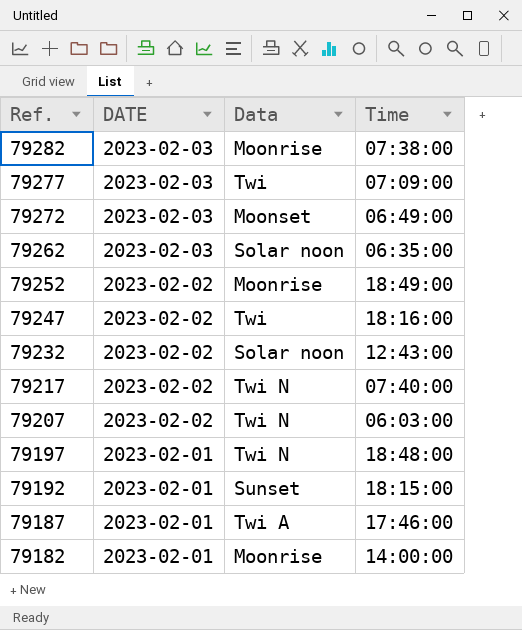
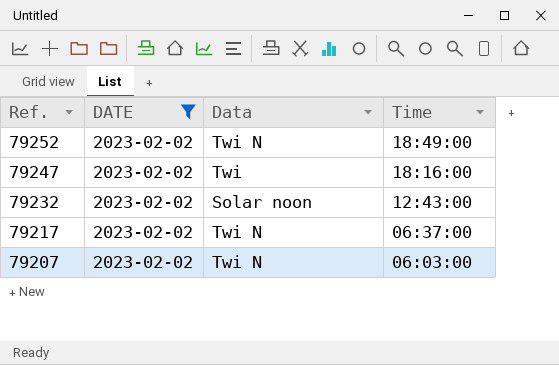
filter: none -> DATE = 2023-02-02
79252 | Data: Moonrise -> Twi N
79217 | Time: 07:40:00 -> 06:37:00

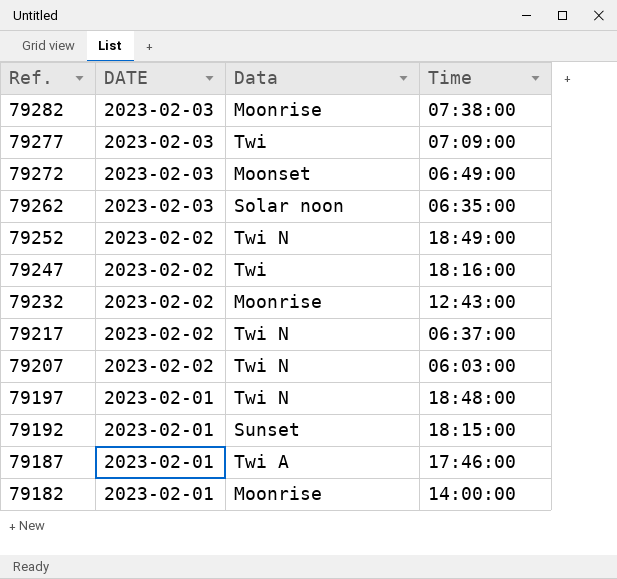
filter: DATE = 2023-02-02 -> none
79232 | Data: Solar noon -> Moonrise

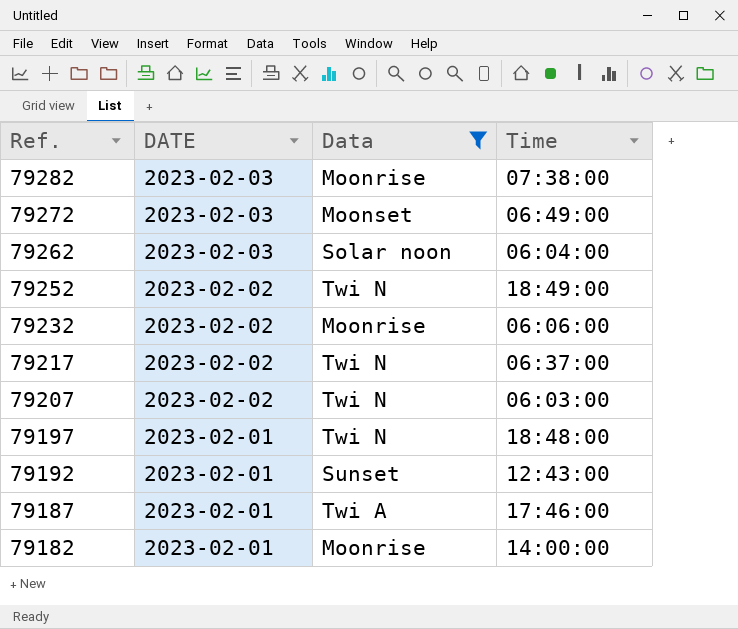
filter: none -> Data != Twi
79262 | Time: 06:35:00 -> 06:04:00
79232 | Time: 12:43:00 -> 06:06:00
79192 | Time: 18:15:00 -> 12:43:00

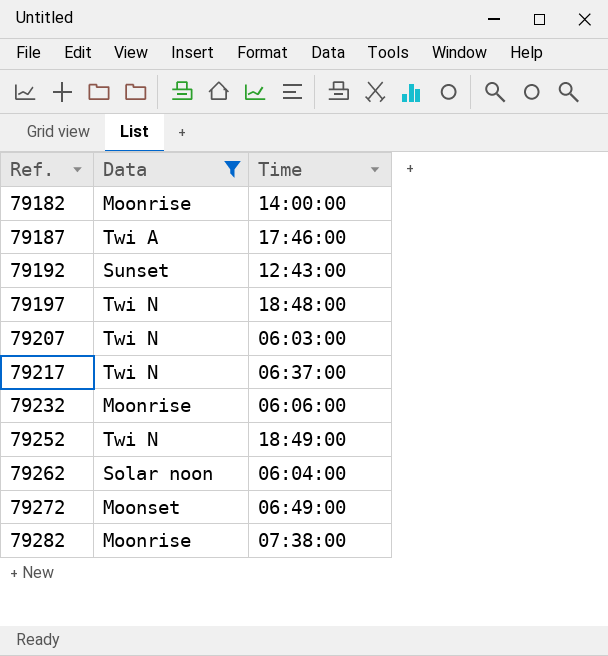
row order: Ref. descending -> Ref. ascending
column DATE | position: 2 -> none

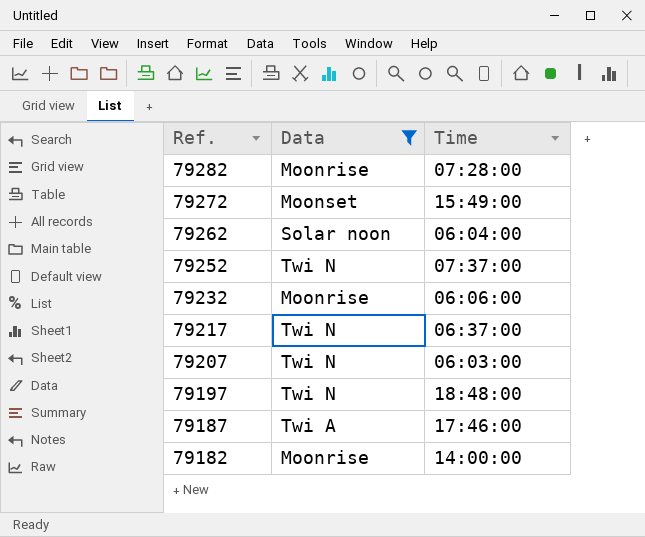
row order: Ref. ascending -> Ref. descending
row 79192: Sunset | 12:43:00 -> none
79282 | Time: 07:38:00 -> 07:28:00
79272 | Time: 06:49:00 -> 15:49:00
79252 | Time: 18:49:00 -> 07:37:00

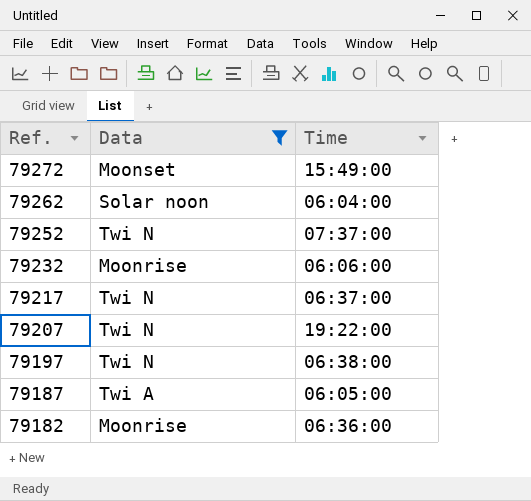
row 79282: Moonrise | 07:28:00 -> none
79207 | Time: 06:03:00 -> 19:22:00
79197 | Time: 18:48:00 -> 06:38:00
79187 | Time: 17:46:00 -> 06:05:00
79182 | Time: 14:00:00 -> 06:36:00

